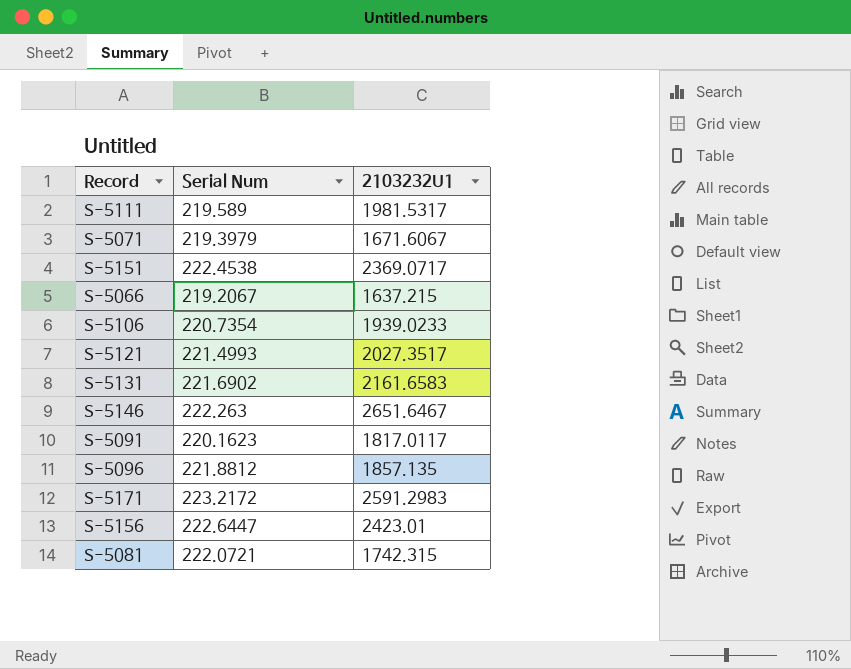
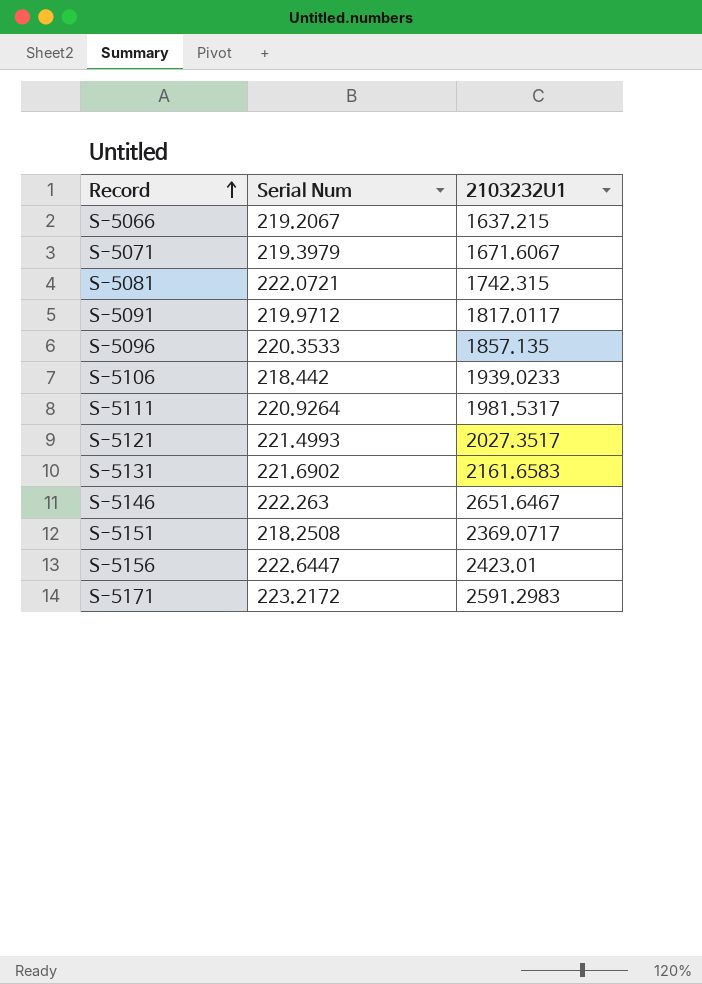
row order: none -> Record ascending
S-5091 | Serial Num: 220.1623 -> 219.9712
S-5096 | Serial Num: 221.8812 -> 220.3533
S-5106 | Serial Num: 220.7354 -> 218.442
S-5111 | Serial Num: 219.589 -> 220.9264
S-5151 | Serial Num: 222.4538 -> 218.2508

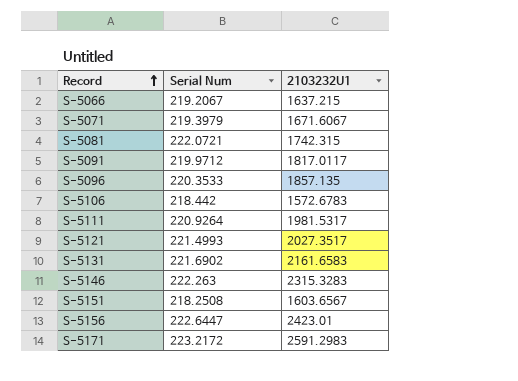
S-5106 | 2103232U1: 1939.0233 -> 1572.6783
S-5146 | 2103232U1: 2651.6467 -> 2315.3283
S-5151 | 2103232U1: 2369.0717 -> 1603.6567

